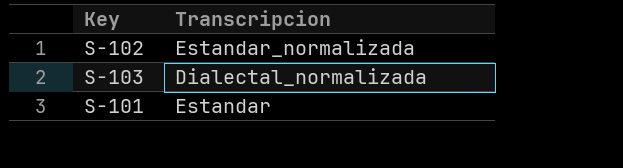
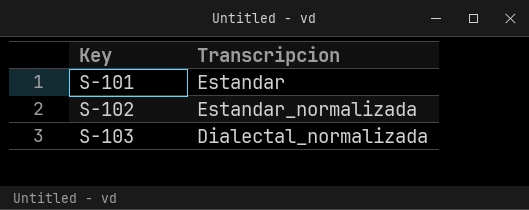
row order: none -> Key ascending

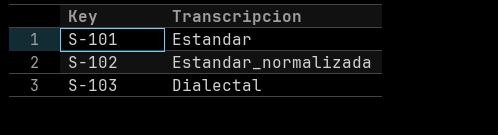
S-103 | Transcripcion: Dialectal_normalizada -> Dialectal

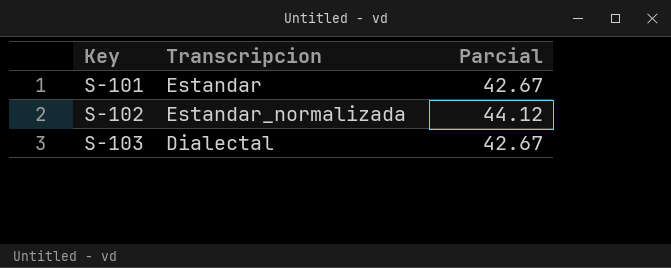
column Parcial | position: none -> 3

